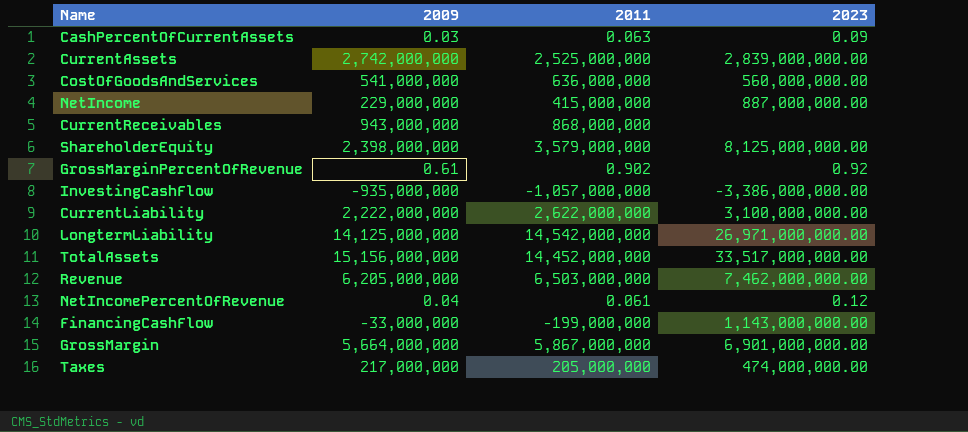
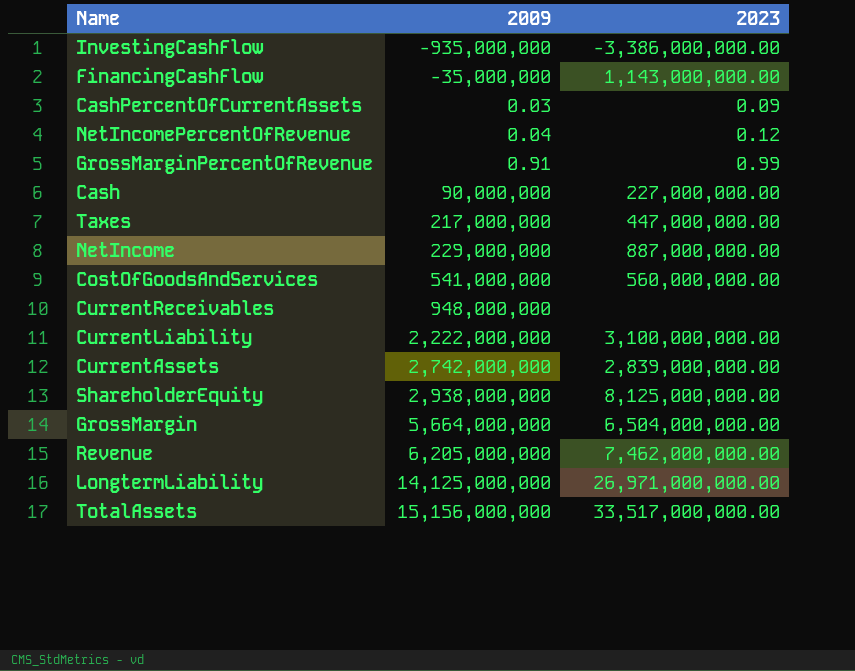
row order: none -> 2009 ascending
column 2011 | position: 3 -> none
FinancingCashFlow | 2009: -33,000,000 -> -35,000,000
GrossMarginPercentOfRevenue | 2009: 0.61 -> 0.91
GrossMarginPercentOfRevenue | 2023: 0.92 -> 0.99
row Cash: none -> 90,000,000 | 227,000,000.00
Taxes | 2023: 474,000,000.00 -> 447,000,000.00
CurrentReceivables | 2009: 943,000,000 -> 948,000,000
ShareholderEquity | 2009: 2,398,000,000 -> 2,938,000,000
GrossMargin | 2023: 6,901,000,000.00 -> 6,504,000,000.00

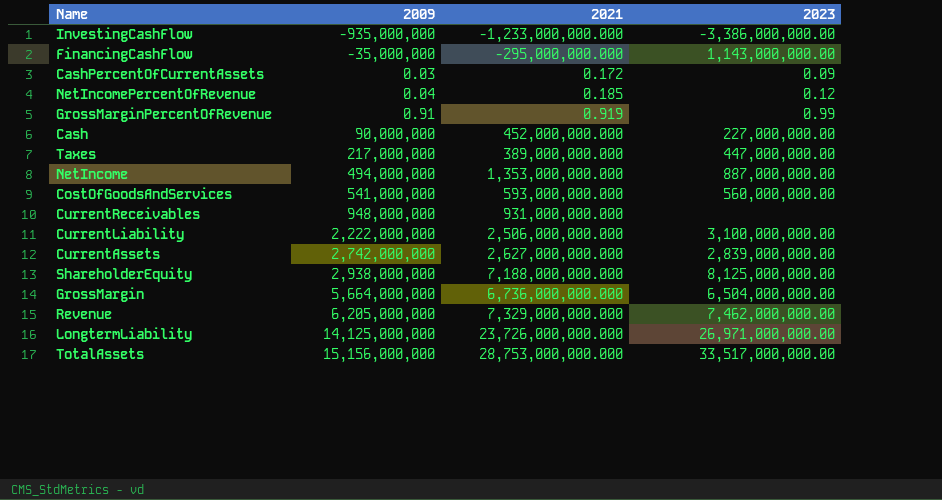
column 2021 | position: none -> 3
NetIncome | 2009: 229,000,000 -> 494,000,000

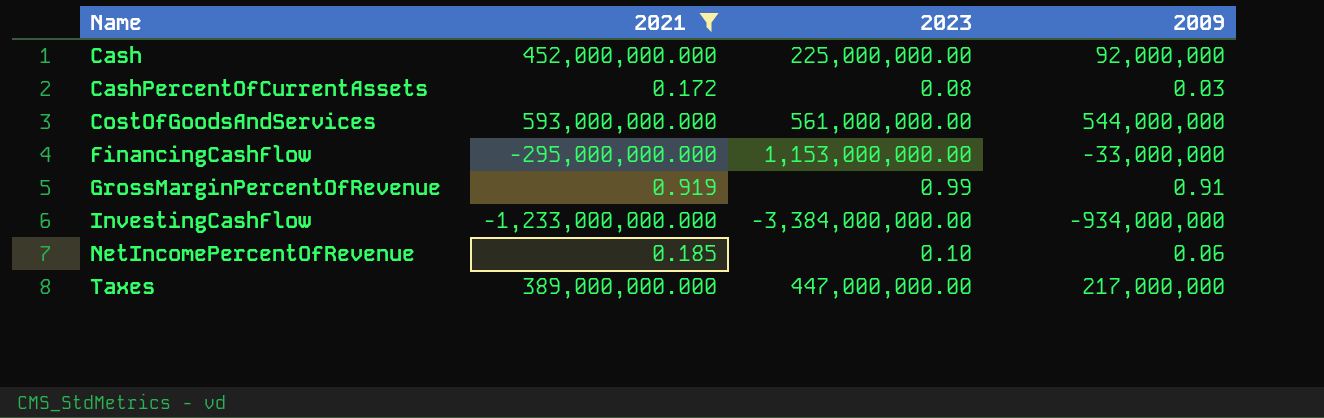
filter: none -> 2021 <= 593,000,000.000
row order: 2009 ascending -> Name ascending
column 2009 | position: 2 -> 4
Cash | 2023: 227,000,000.00 -> 225,000,000.00
Cash | 2009: 90,000,000 -> 92,000,000
CashPercentOfCurrentAssets | 2023: 0.09 -> 0.08
CostOfGoodsAndServices | 2023: 560,000,000.00 -> 561,000,000.00
CostOfGoodsAndServices | 2009: 541,000,000 -> 544,000,000
FinancingCashFlow | 2023: 1,143,000,000.00 -> 1,153,000,000.00
FinancingCashFlow | 2009: -35,000,000 -> -33,000,000
InvestingCashFlow | 2023: -3,386,000,000.00 -> -3,384,000,000.00
InvestingCashFlow | 2009: -935,000,000 -> -934,000,000
NetIncomePercentOfRevenue | 2023: 0.12 -> 0.10
NetIncomePercentOfRevenue | 2009: 0.04 -> 0.06

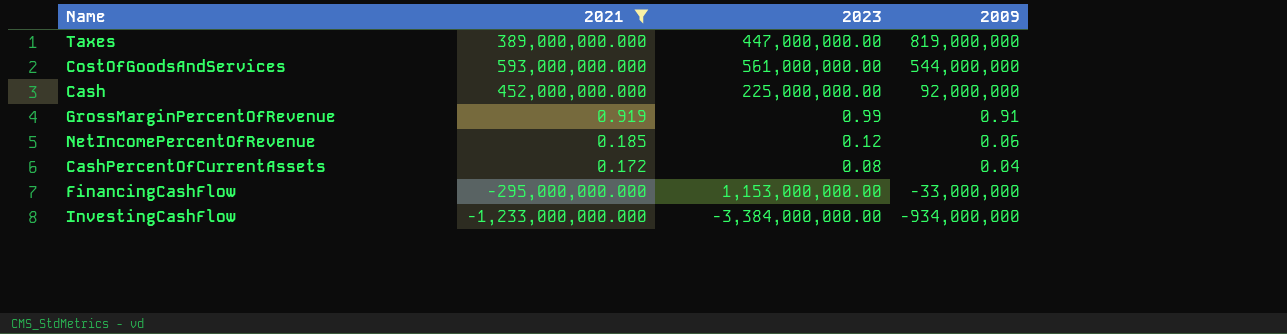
row order: Name ascending -> 2009 descending
Taxes | 2009: 217,000,000 -> 819,000,000
NetIncomePercentOfRevenue | 2023: 0.10 -> 0.12
CashPercentOfCurrentAssets | 2009: 0.03 -> 0.04

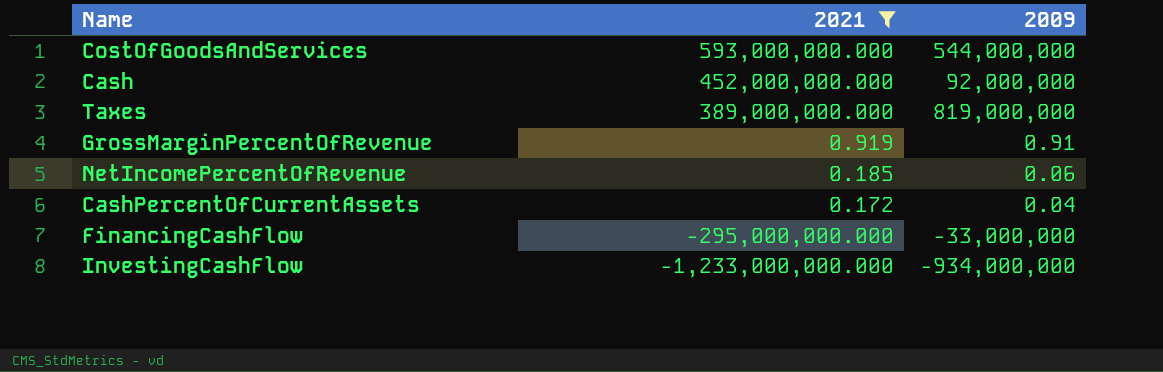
row order: 2009 descending -> 2021 descending
column 2023 | position: 3 -> none

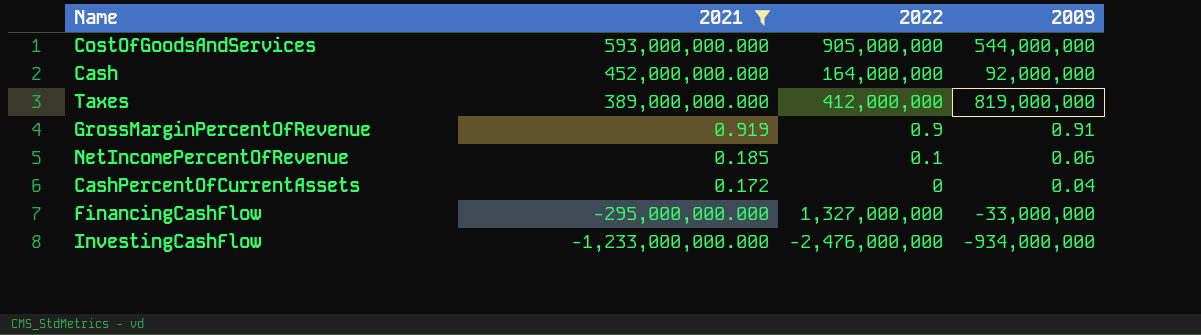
column 2022 | position: none -> 3

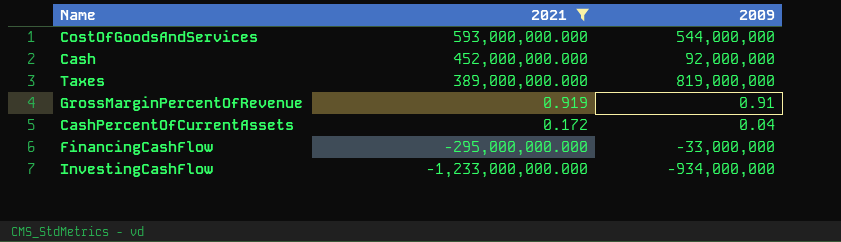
column 2022 | position: 3 -> none
row NetIncomePercentOfRevenue: 0.185 | 0.1 | 0.06 -> none

